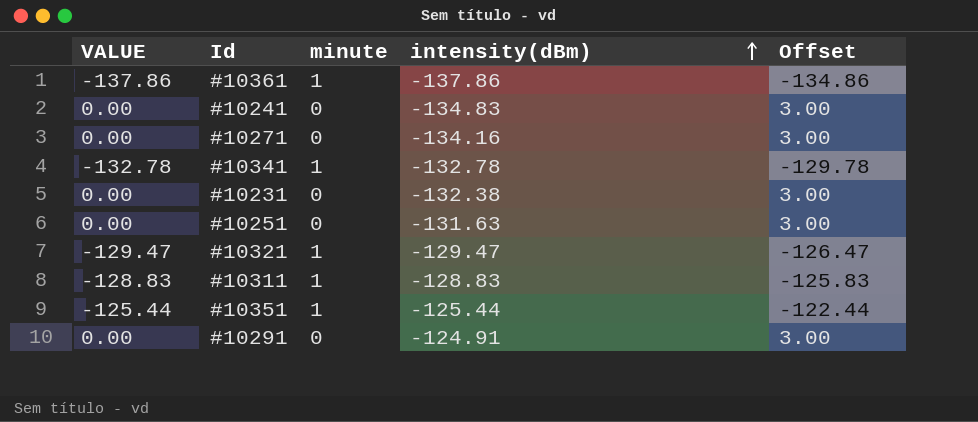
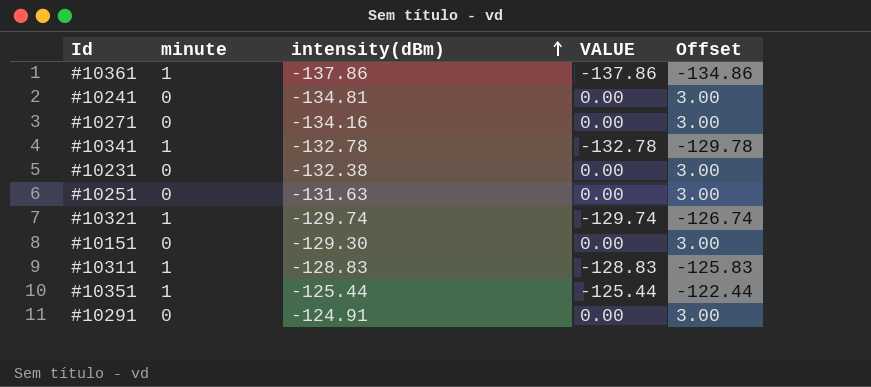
column VALUE | position: 1 -> 4
#10241 | intensity(dBm): -134.83 -> -134.81
#10321 | intensity(dBm): -129.47 -> -129.74
#10321 | VALUE: -129.47 -> -129.74
#10321 | Offset: -126.47 -> -126.74
row #10151: none -> 0 | -129.30 | 0.00 | 3.00

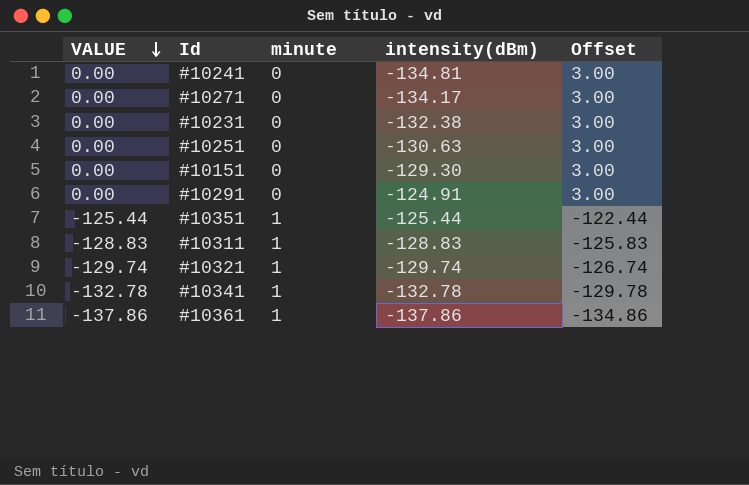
row order: intensity(dBm) ascending -> VALUE descending
column VALUE | position: 4 -> 1
#10271 | intensity(dBm): -134.16 -> -134.17
#10251 | intensity(dBm): -131.63 -> -130.63

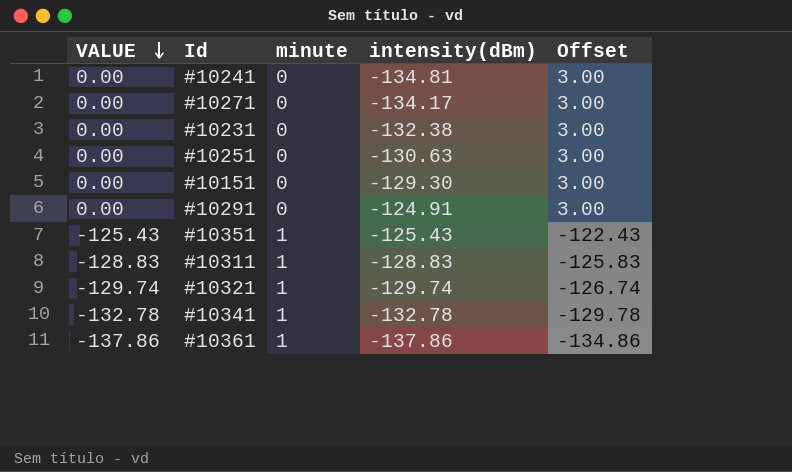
#10351 | VALUE: -125.44 -> -125.43
#10351 | intensity(dBm): -125.44 -> -125.43
#10351 | Offset: -122.44 -> -122.43

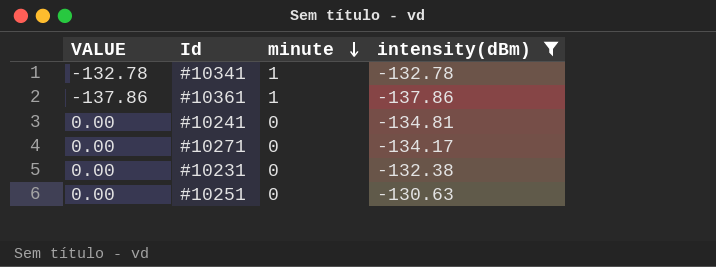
filter: none -> intensity(dBm) <= -130.63
row order: VALUE descending -> minute descending
column Offset | formula: [VALUE] + 3 -> none

